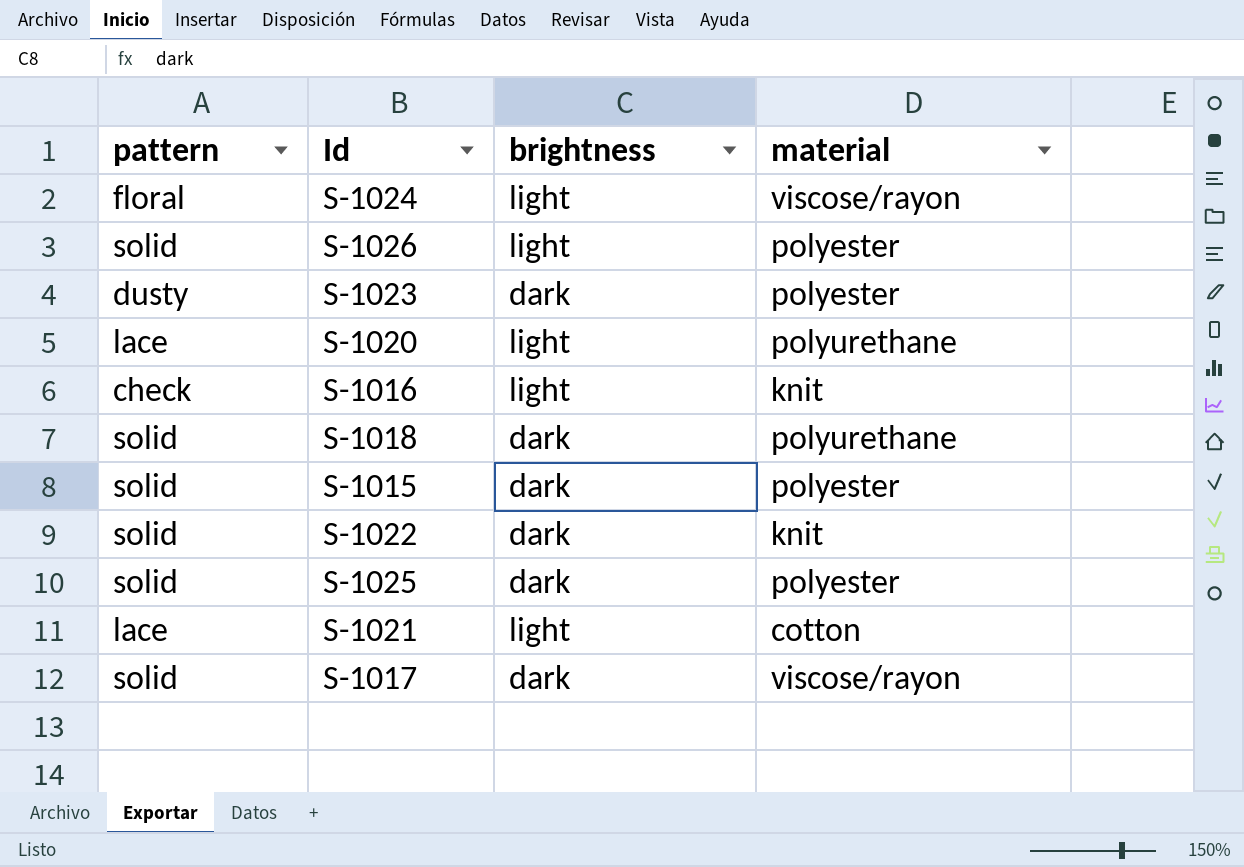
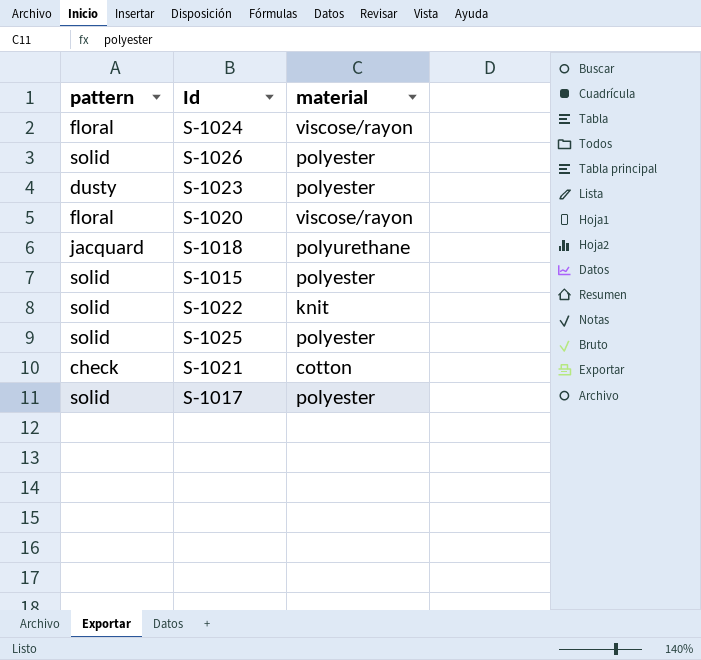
column brightness | position: 3 -> none
row S-1016: check | light | knit -> none
S-1020 | pattern: lace -> floral
S-1020 | material: polyurethane -> viscose/rayon
S-1018 | pattern: solid -> jacquard
S-1021 | pattern: lace -> check
S-1017 | material: viscose/rayon -> polyester

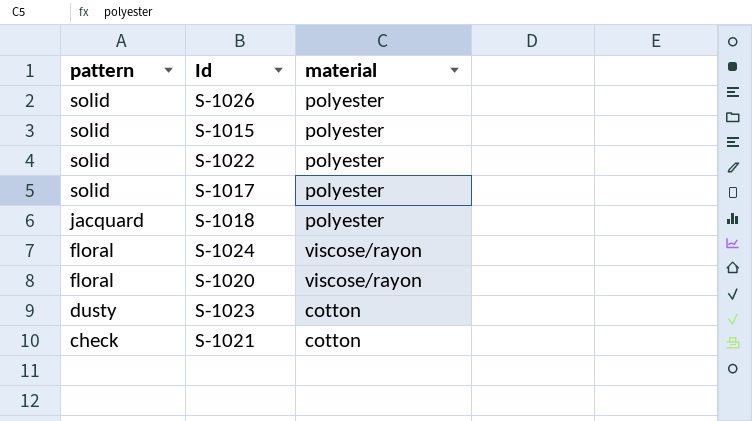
row order: none -> pattern descending
row S-1025: solid | polyester -> none
S-1022 | material: knit -> polyester
S-1018 | material: polyurethane -> polyester
S-1023 | material: polyester -> cotton

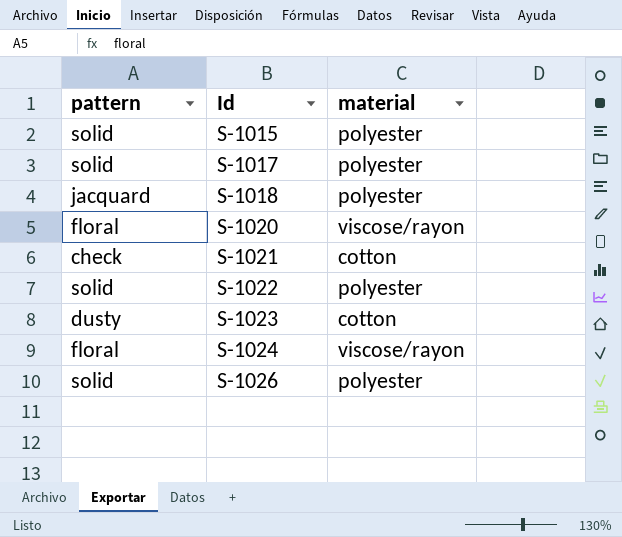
row order: pattern descending -> Id ascending

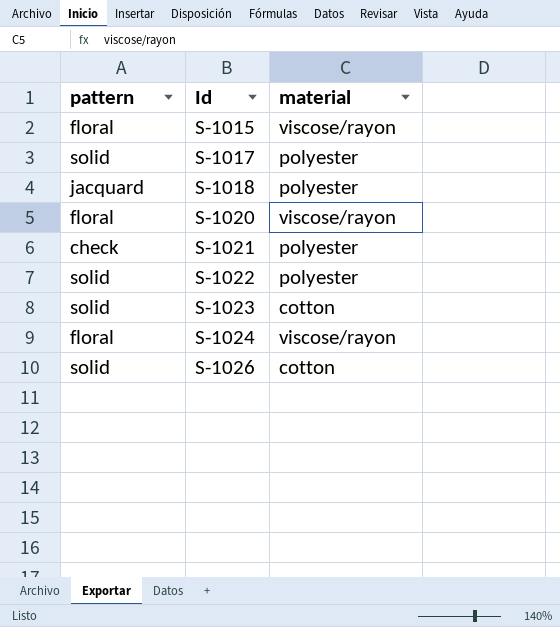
S-1015 | pattern: solid -> floral
S-1015 | material: polyester -> viscose/rayon
S-1021 | material: cotton -> polyester
S-1023 | pattern: dusty -> solid
S-1026 | material: polyester -> cotton

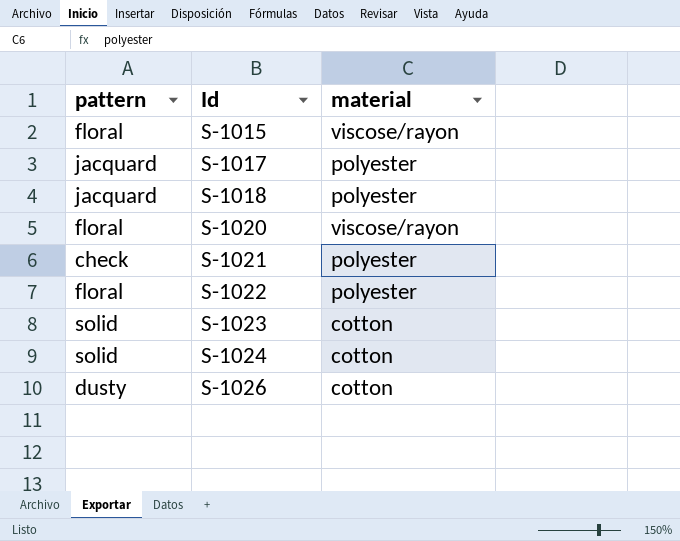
S-1017 | pattern: solid -> jacquard
S-1022 | pattern: solid -> floral
S-1024 | pattern: floral -> solid
S-1024 | material: viscose/rayon -> cotton
S-1026 | pattern: solid -> dusty

